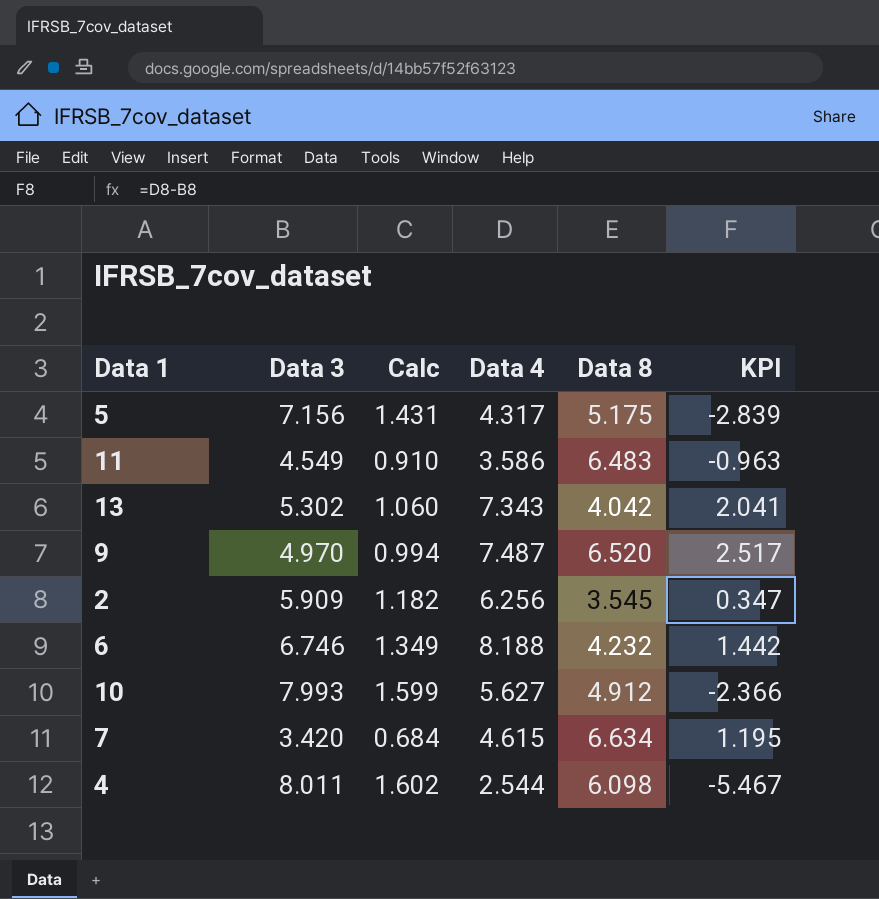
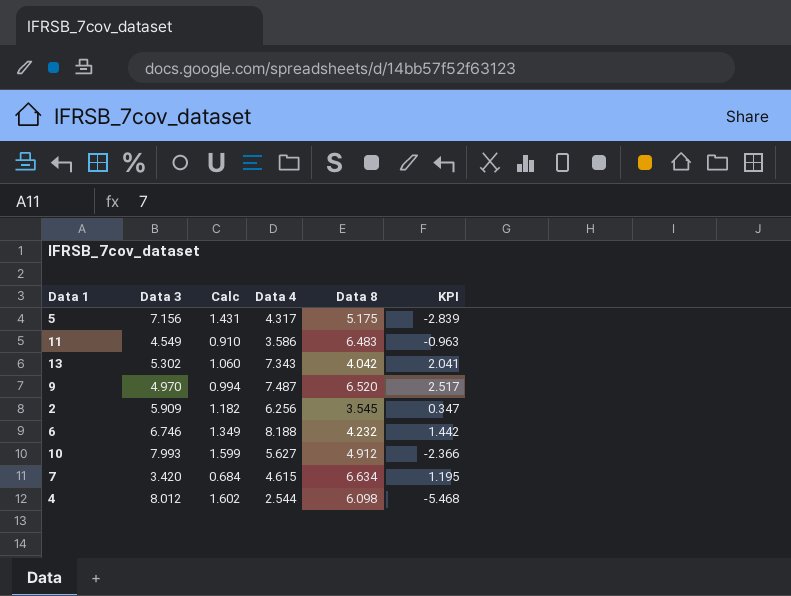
4 | Data 3: 8.011 -> 8.012
4 | KPI: -5.467 -> -5.468

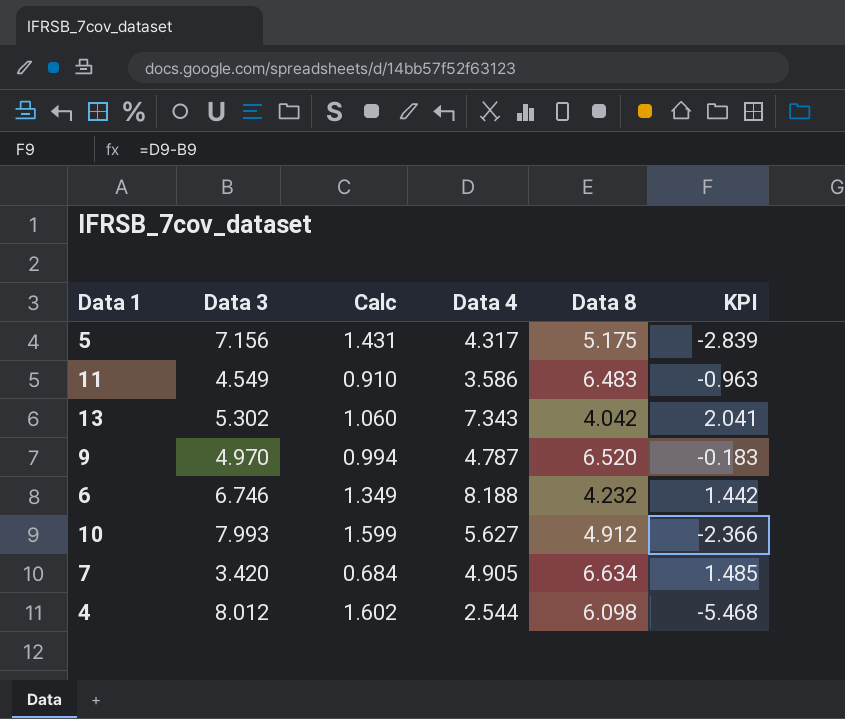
row 2: 5.909 | 1.182 | 6.256 | 3.545 | 0.347 -> none
9 | Data 4: 7.487 -> 4.787
9 | KPI: 2.517 -> -0.183
7 | Data 4: 4.615 -> 4.905
7 | KPI: 1.195 -> 1.485

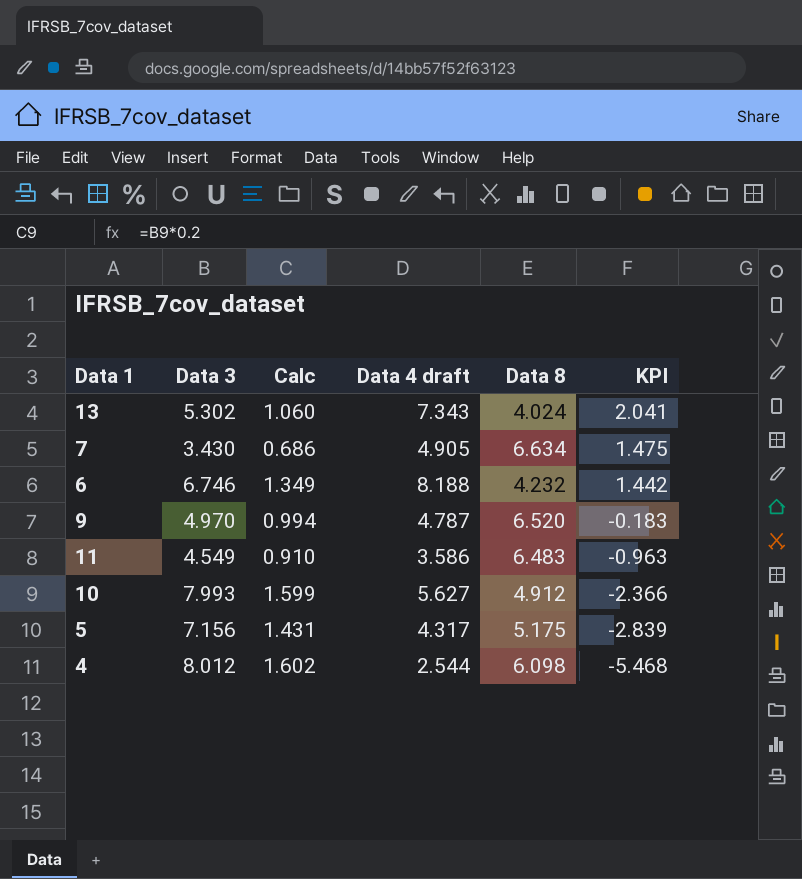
row order: none -> KPI descending
column name: Data 4 -> Data 4 draft
13 | Data 8: 4.042 -> 4.024
7 | Data 3: 3.420 -> 3.430
7 | Calc: 0.684 -> 0.686
7 | KPI: 1.485 -> 1.475

